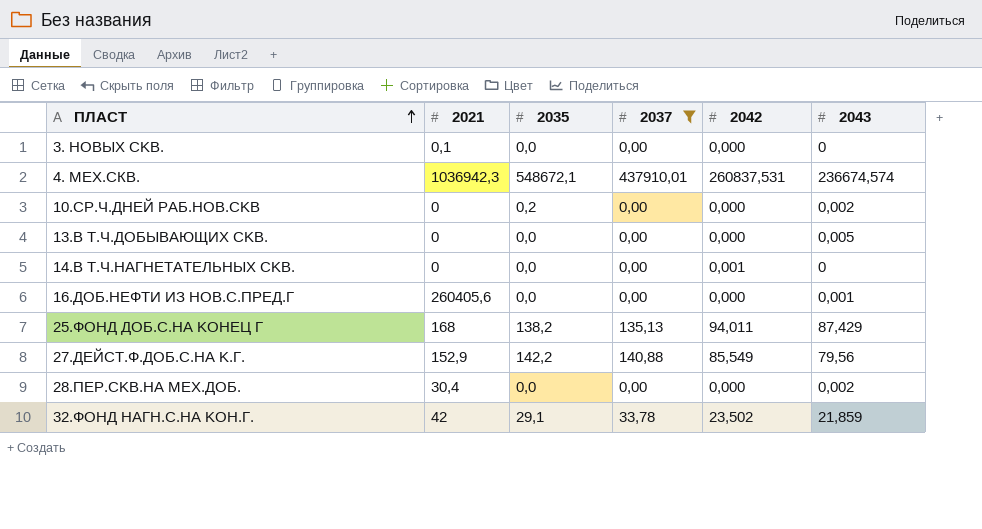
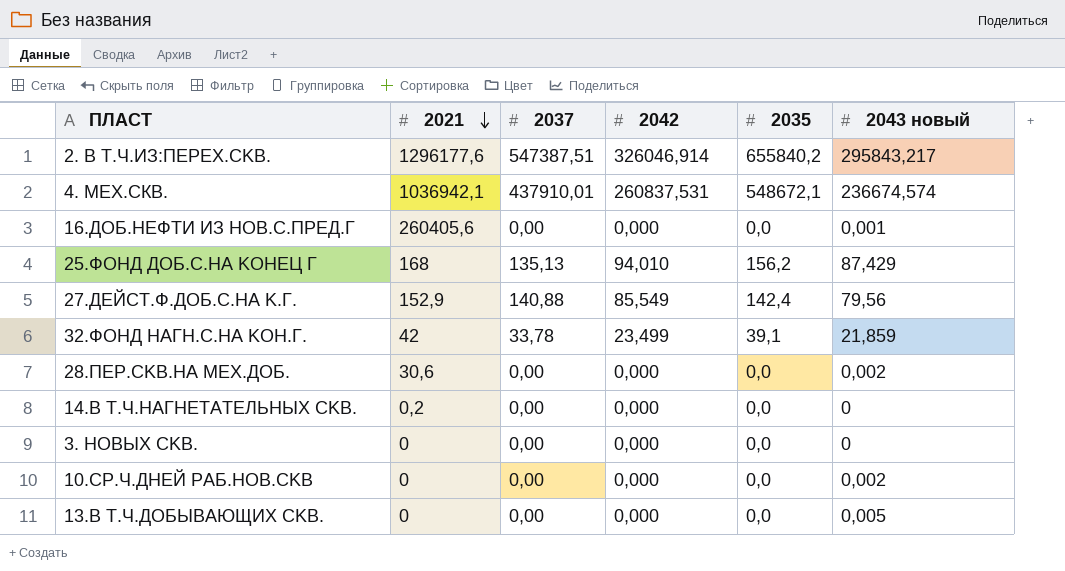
filter: 2037 != 547387,51 -> none
row order: ПЛАСТ ascending -> 2021 descending
column 2035 | position: 3 -> 5
column name: 2043 -> 2043 новый
4. MEX.СКВ. | 2021: 1036942,3 -> 1036942,1
25.ФOHД ДOБ.C.HA KOHEЦ Г | 2042: 94,011 -> 94,010
25.ФOHД ДOБ.C.HA KOHEЦ Г | 2035: 138,2 -> 156,2
27.ДEЙCT.Ф.ДOБ.C.HA K.Г. | 2035: 142,2 -> 142,4
32.ФOHД HAГH.C.HA KOH.Г. | 2042: 23,502 -> 23,499
32.ФOHД HAГH.C.HA KOH.Г. | 2035: 29,1 -> 39,1
28.ПEP.CKB.HA MEX.ДOБ. | 2021: 30,4 -> 30,6
14.B T.Ч.НАГНЕТАТЕЛЬНЫХ CKB. | 2021: 0 -> 0,2
14.B T.Ч.НАГНЕТАТЕЛЬНЫХ CKB. | 2042: 0,001 -> 0,000
3. HOBЫX CKB. | 2021: 0,1 -> 0
10.CP.Ч.ДHEЙ PAБ.HOB.CKB | 2035: 0,2 -> 0,0

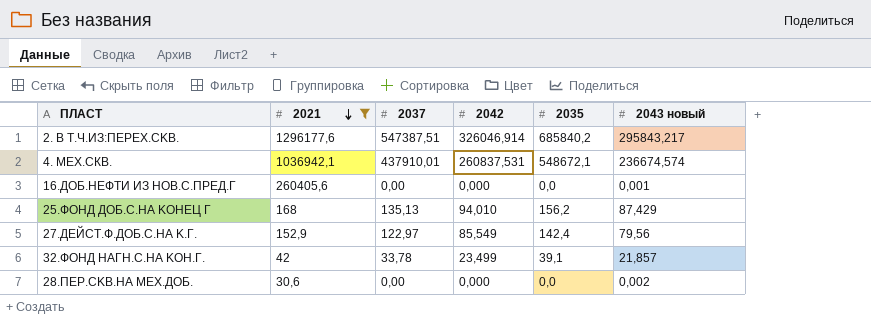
filter: none -> 2021 >= 30,6
2. B T.Ч.ИЗ:ПEPEX.CKB. | 2035: 655840,2 -> 685840,2
27.ДEЙCT.Ф.ДOБ.C.HA K.Г. | 2037: 140,88 -> 122,97
32.ФOHД HAГH.C.HA KOH.Г. | 2043 новый: 21,859 -> 21,857

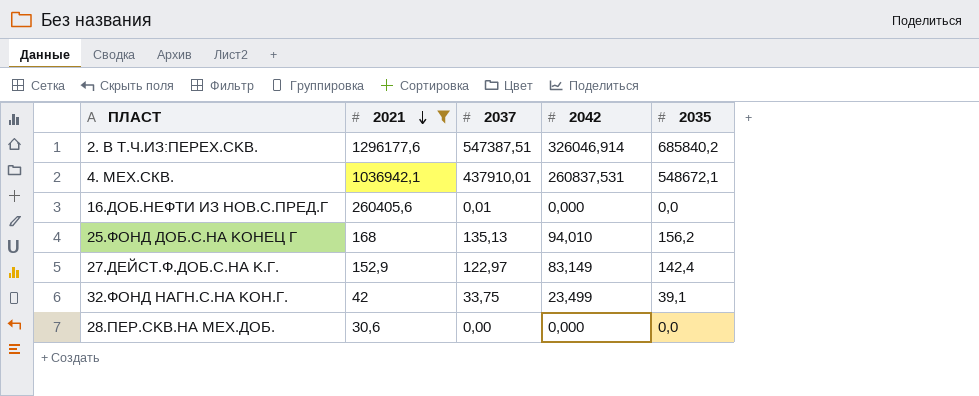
column 2043 новый | position: 6 -> none
16.ДOБ.HЕФТИ ИЗ HOB.C.ПPEД.Г | 2037: 0,00 -> 0,01
27.ДEЙCT.Ф.ДOБ.C.HA K.Г. | 2042: 85,549 -> 83,149
32.ФOHД HAГH.C.HA KOH.Г. | 2037: 33,78 -> 33,75

